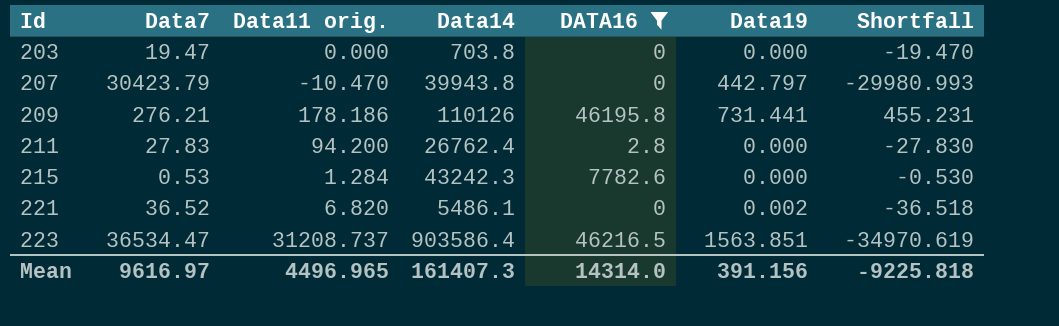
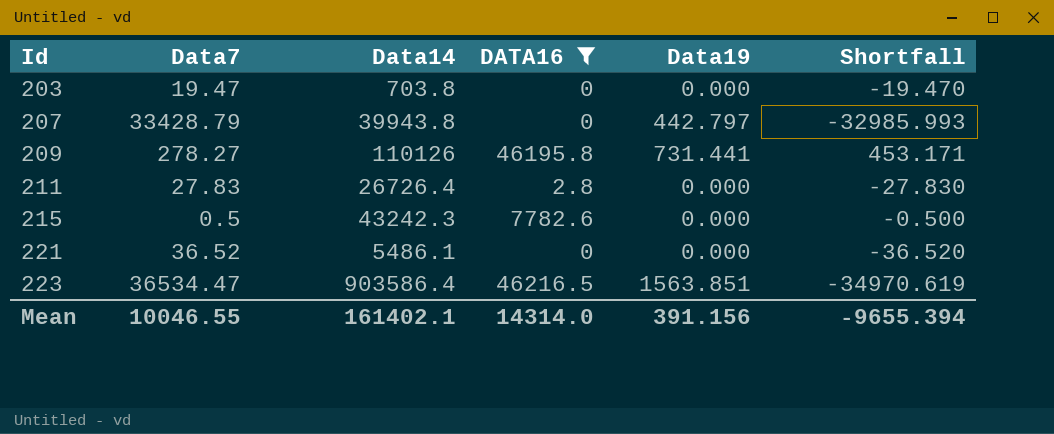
column Data11 orig. | position: 3 -> none
207 | Data7: 30423.79 -> 33428.79
207 | Shortfall: -29980.993 -> -32985.993
209 | Data7: 276.21 -> 278.27
209 | Shortfall: 455.231 -> 453.171
211 | Data14: 26762.4 -> 26726.4
215 | Data7: 0.53 -> 0.5
215 | Shortfall: -0.530 -> -0.500
221 | Data19: 0.002 -> 0.000
221 | Shortfall: -36.518 -> -36.520
Mean | Data7: 9616.97 -> 10046.55
Mean | Data14: 161407.3 -> 161402.1
Mean | Shortfall: -9225.818 -> -9655.394

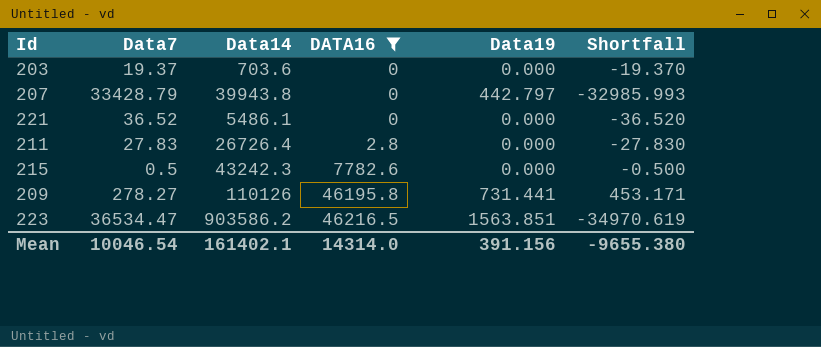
row order: Id ascending -> DATA16 ascending
203 | Data7: 19.47 -> 19.37
203 | Data14: 703.8 -> 703.6
203 | Shortfall: -19.470 -> -19.370
223 | Data14: 903586.4 -> 903586.2
Mean | Data7: 10046.55 -> 10046.54
Mean | Shortfall: -9655.394 -> -9655.380

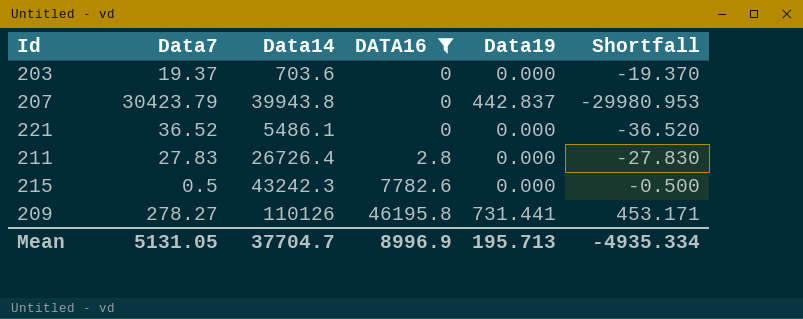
row 223: 36534.47 | 903586.2 | 46216.5 | 1563.851 | -34970.619 -> none
207 | Data7: 33428.79 -> 30423.79
207 | Data19: 442.797 -> 442.837
207 | Shortfall: -32985.993 -> -29980.953
Mean | Data7: 10046.54 -> 5131.05
Mean | Data14: 161402.1 -> 37704.7
Mean | DATA16: 14314.0 -> 8996.9
Mean | Data19: 391.156 -> 195.713
Mean | Shortfall: -9655.380 -> -4935.334

